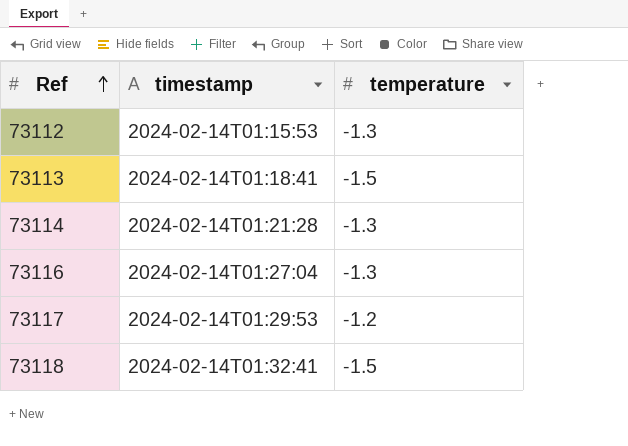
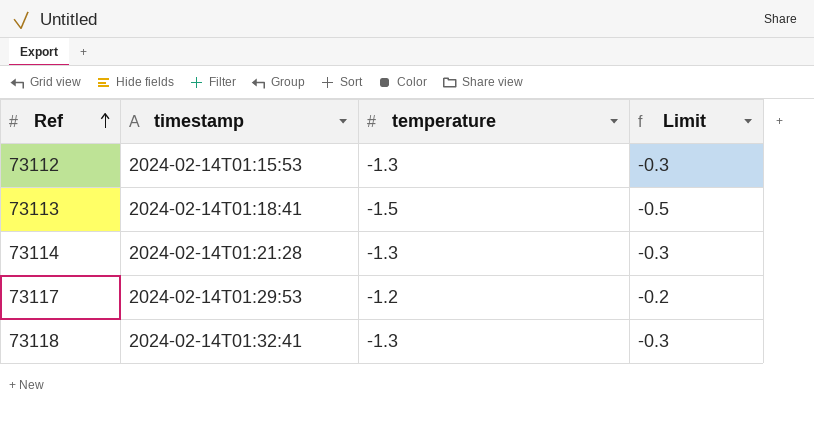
column Limit | formula: none -> [temperature] + 1
row 73116: 2024-02-14T01:27:04 | -1.3 -> none
73118 | temperature: -1.5 -> -1.3

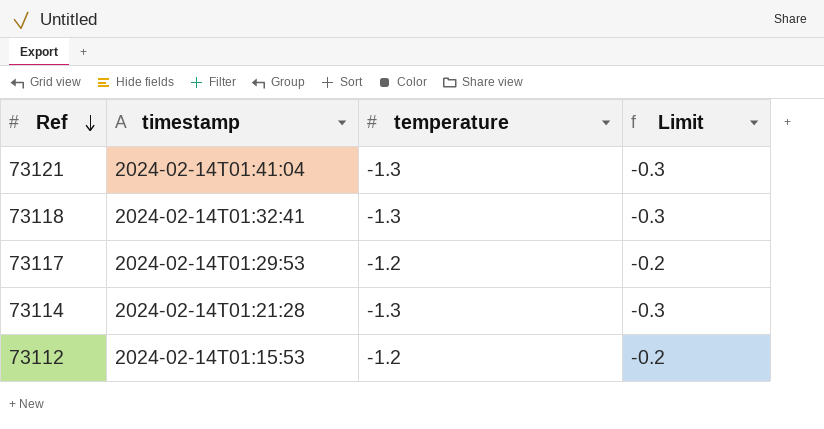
row order: Ref ascending -> Ref descending
row 73113: 2024-02-14T01:18:41 | -1.5 | -0.5 -> none
row 73121: none -> 2024-02-14T01:41:04 | -1.3 | -0.3
73112 | temperature: -1.3 -> -1.2
73112 | Limit: -0.3 -> -0.2

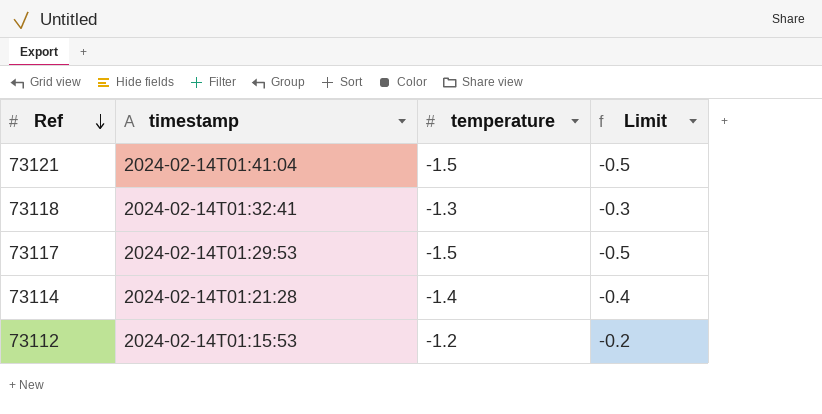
73121 | temperature: -1.3 -> -1.5
73121 | Limit: -0.3 -> -0.5
73117 | temperature: -1.2 -> -1.5
73117 | Limit: -0.2 -> -0.5
73114 | temperature: -1.3 -> -1.4
73114 | Limit: -0.3 -> -0.4

